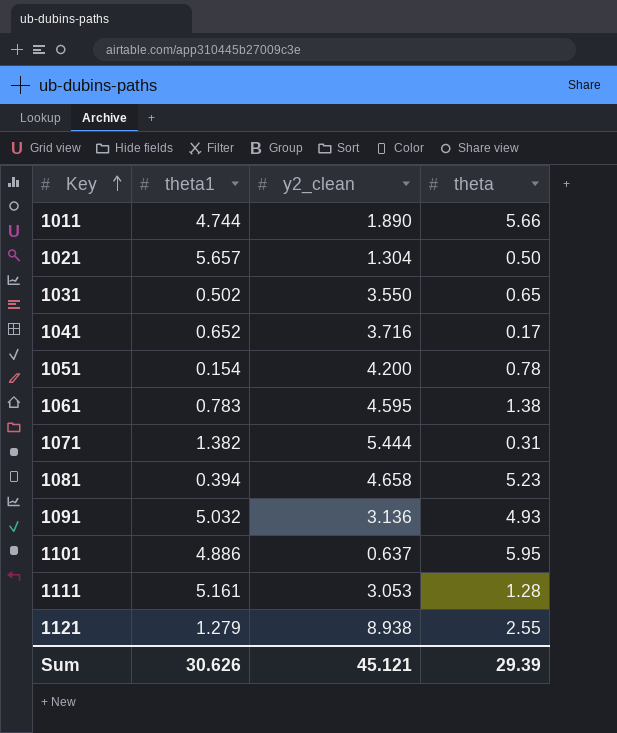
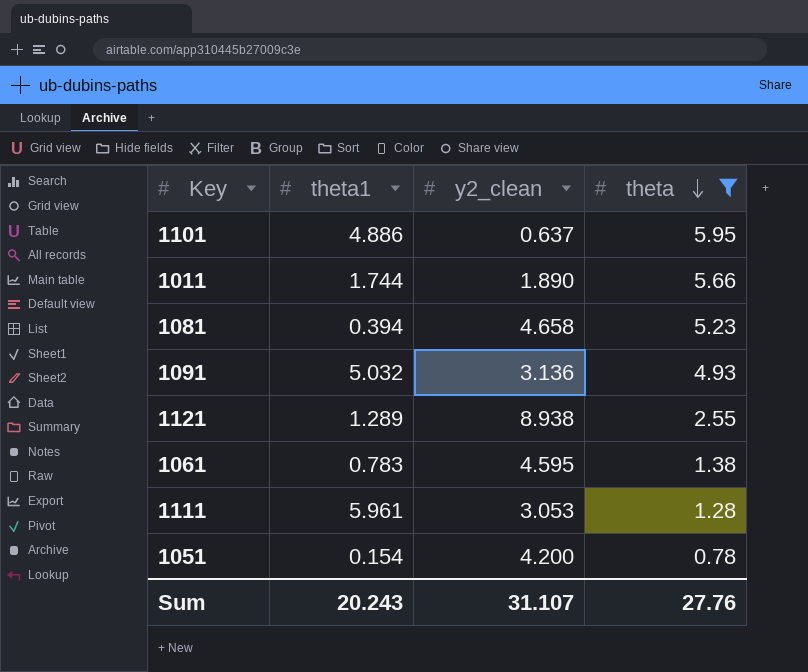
filter: none -> theta >= 0.78
row order: Key ascending -> theta descending
1011 | theta1: 4.744 -> 1.744
1121 | theta1: 1.279 -> 1.289
1111 | theta1: 5.161 -> 5.961
Sum | theta1: 30.626 -> 20.243
Sum | y2_clean: 45.121 -> 31.107
Sum | theta: 29.39 -> 27.76

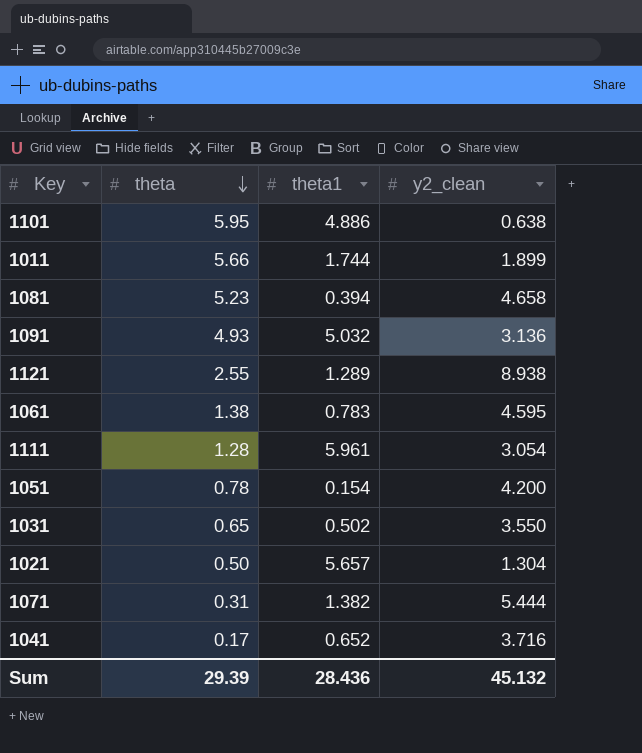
filter: theta >= 0.78 -> none
column theta | position: 4 -> 2
1101 | y2_clean: 0.637 -> 0.638
1011 | y2_clean: 1.890 -> 1.899
1111 | y2_clean: 3.053 -> 3.054
Sum | theta: 27.76 -> 29.39
Sum | theta1: 20.243 -> 28.436
Sum | y2_clean: 31.107 -> 45.132

